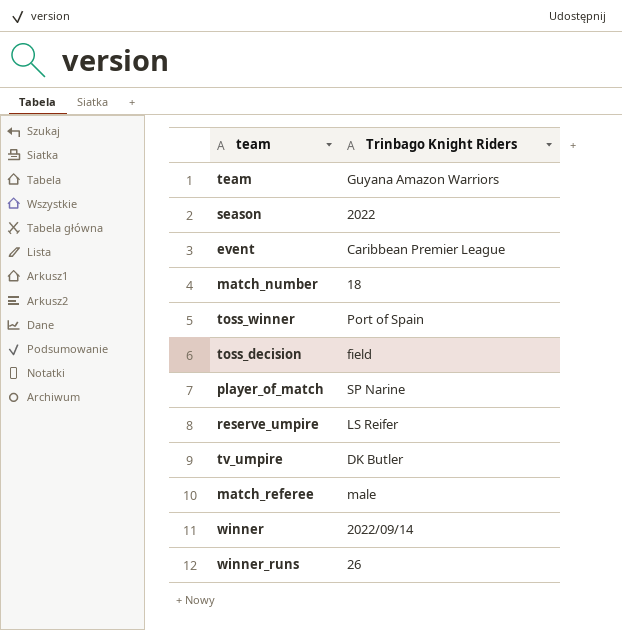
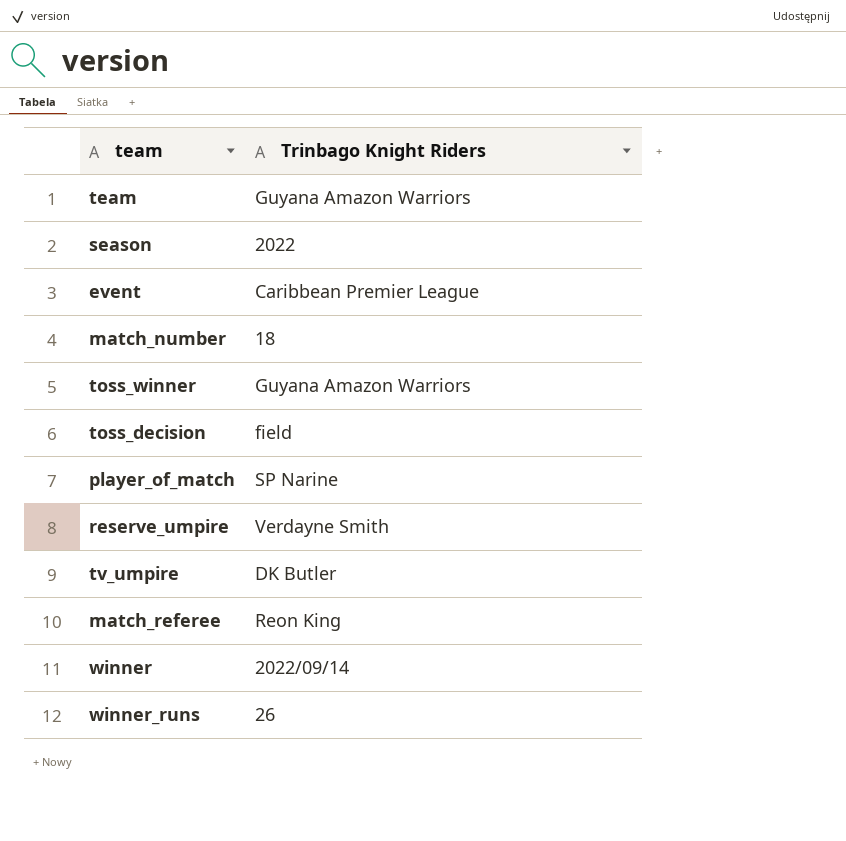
toss_winner | Trinbago Knight Riders: Port of Spain -> Guyana Amazon Warriors
reserve_umpire | Trinbago Knight Riders: LS Reifer -> Verdayne Smith
match_referee | Trinbago Knight Riders: male -> Reon King

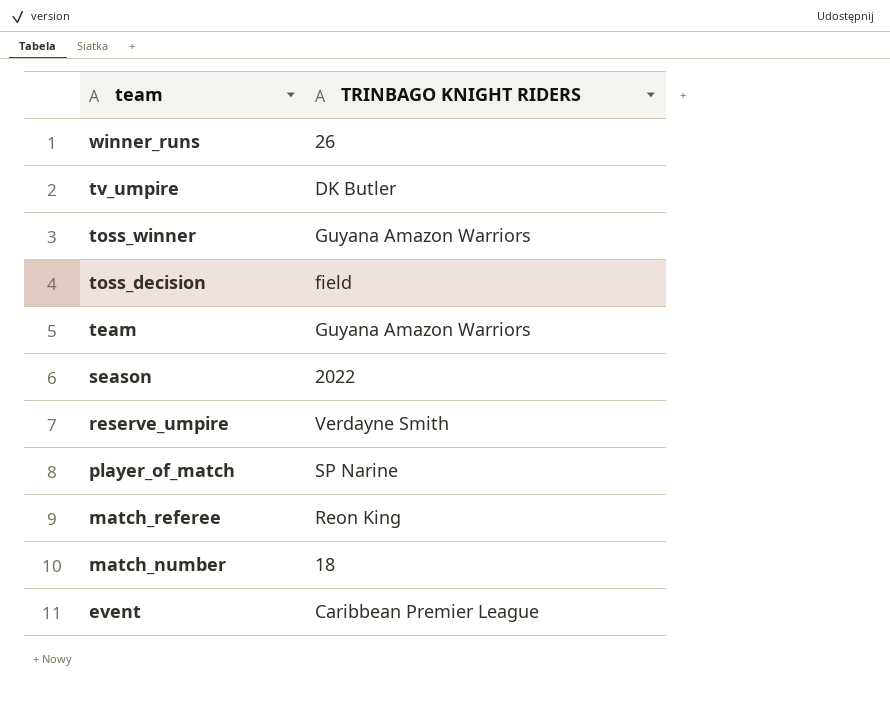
row order: none -> team descending
column name: Trinbago Knight Riders -> TRINBAGO KNIGHT RIDERS
row winner: 2022/09/14 -> none

